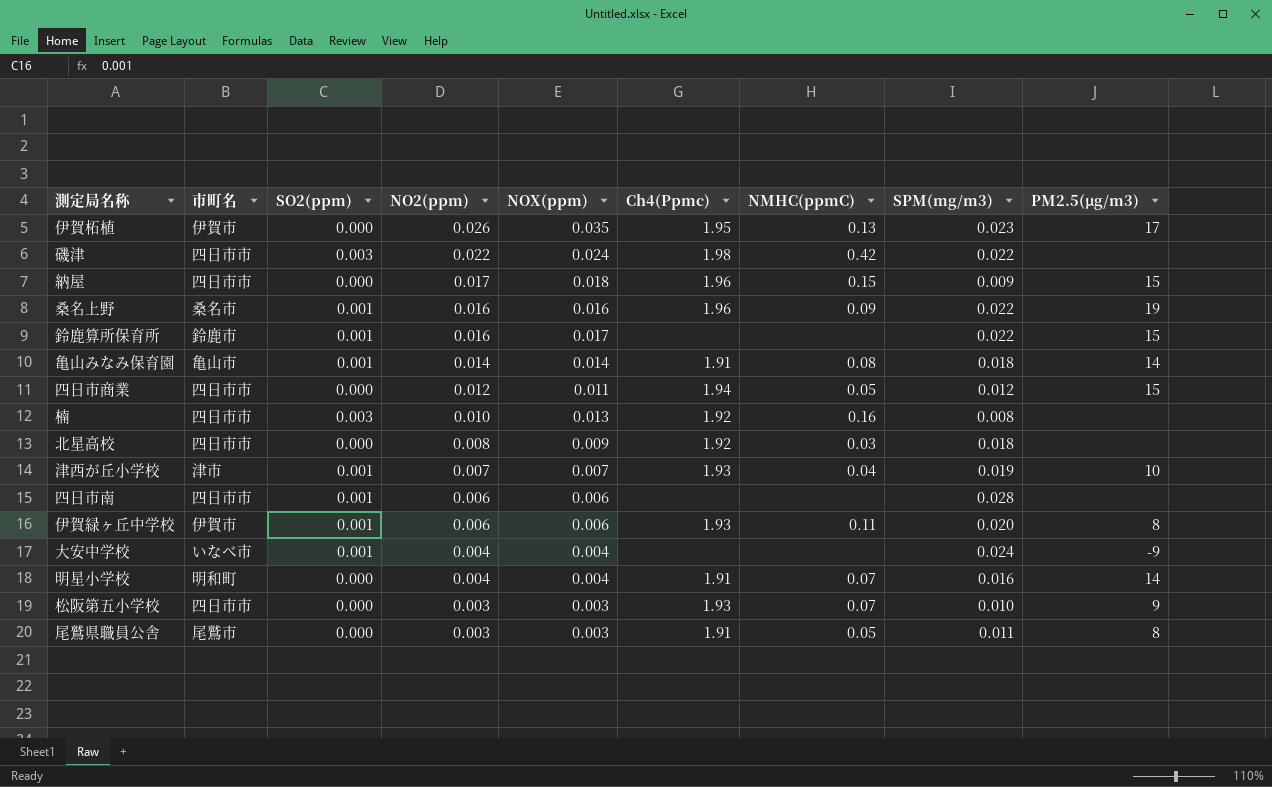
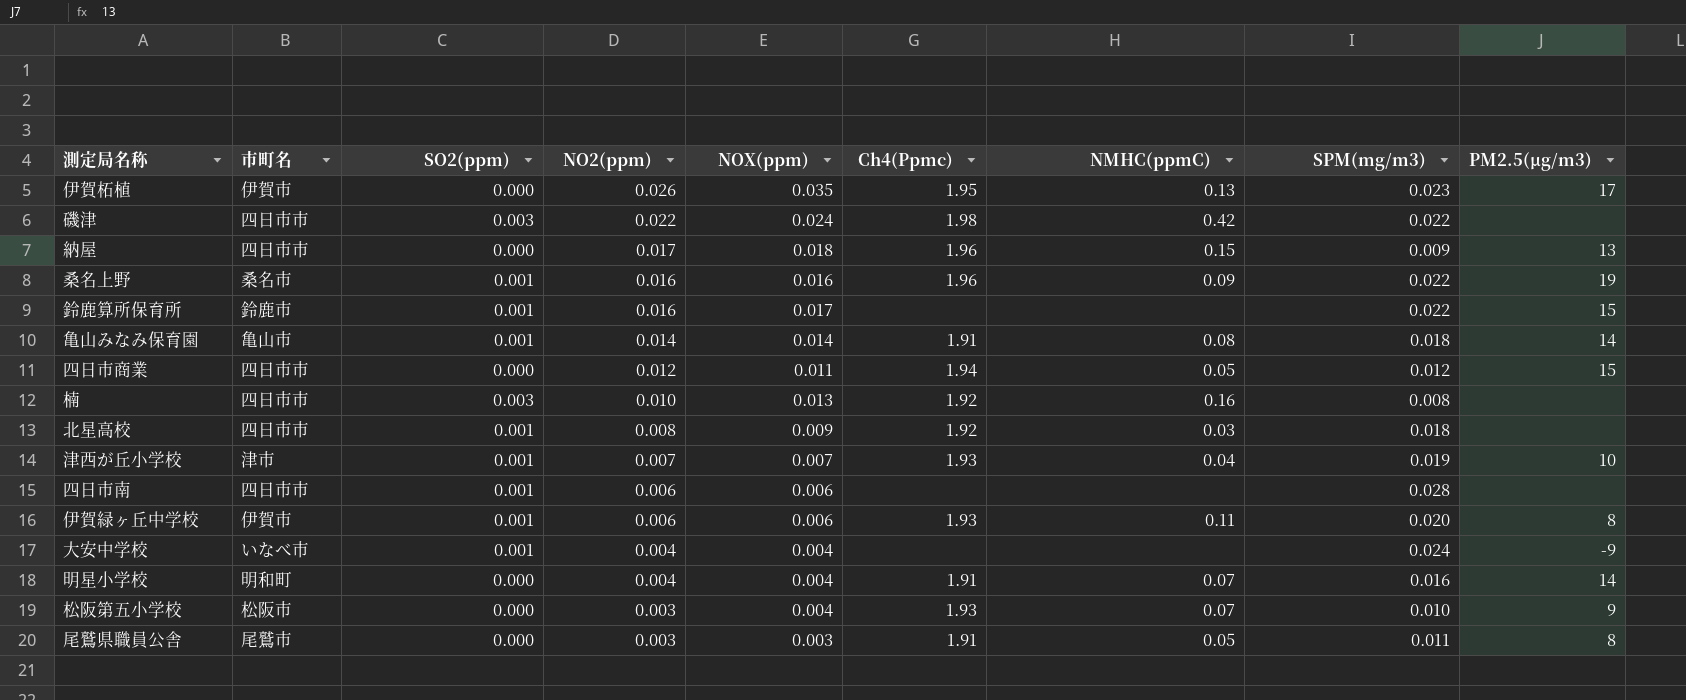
納屋 | PM2.5(μg/m3): 15 -> 13
北星高校 | SO2(ppm): 0.000 -> 0.001
松阪第五小学校 | 市町名: 四日市市 -> 松阪市
松阪第五小学校 | NOX(ppm): 0.003 -> 0.004

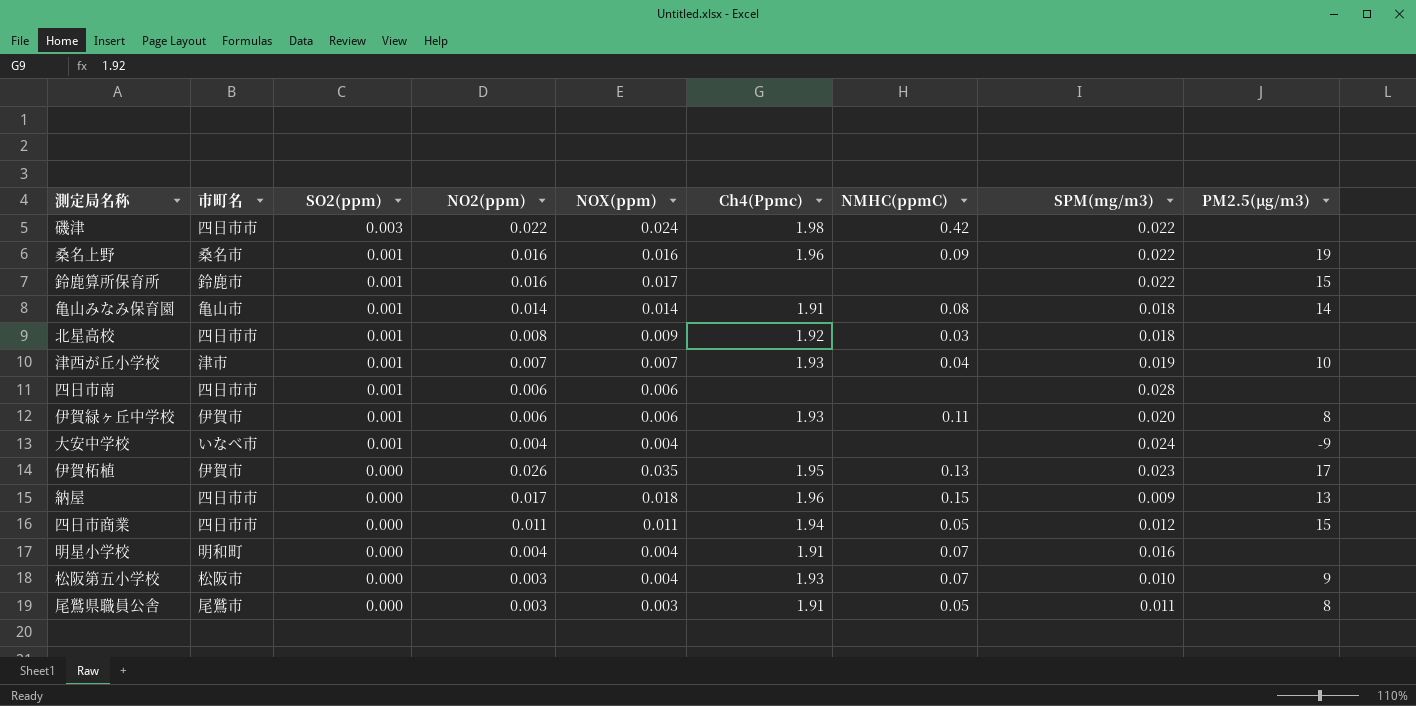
row order: NO2(ppm) descending -> SO2(ppm) descending
row 楠: 四日市市 | 0.003 | 0.010 | 0.013 | 1.92 | 0.16 | 0.008 | none -> none
四日市商業 | NO2(ppm): 0.012 -> 0.011
明星小学校 | PM2.5(μg/m3): 14 -> none

